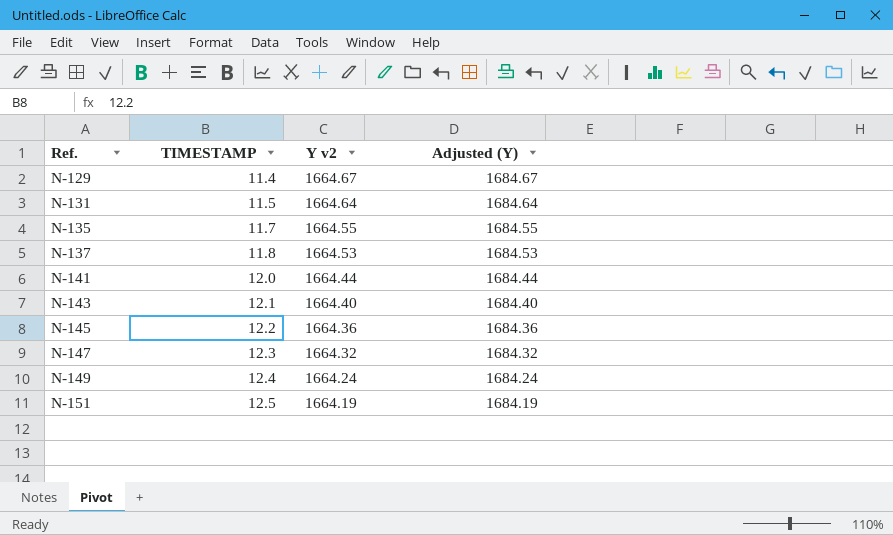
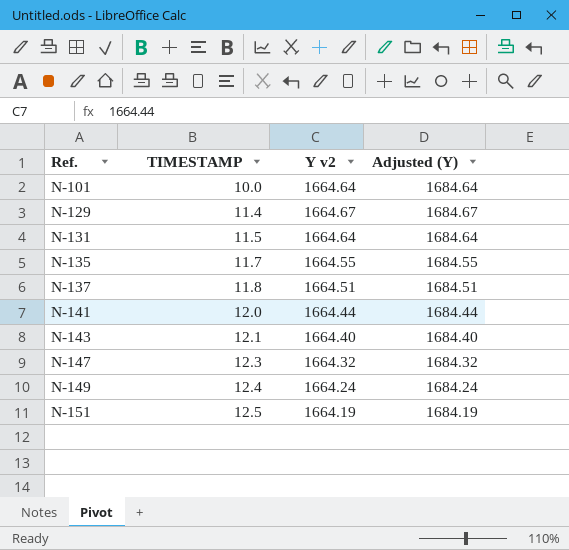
row N-145: 12.2 | 1664.36 | 1684.36 -> none
row N-101: none -> 10.0 | 1664.64 | 1684.64
N-137 | Y v2: 1664.53 -> 1664.51
N-137 | Adjusted (Y): 1684.53 -> 1684.51

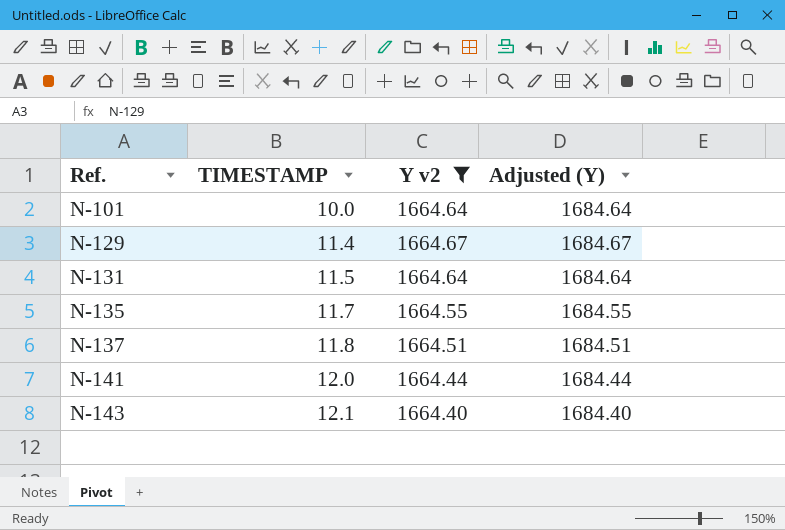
filter: none -> Y v2 >= 1664.40

